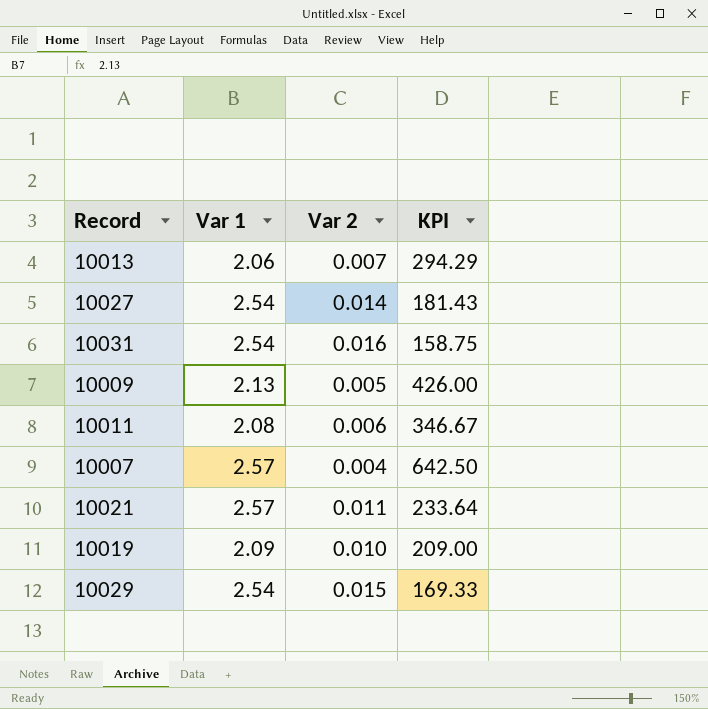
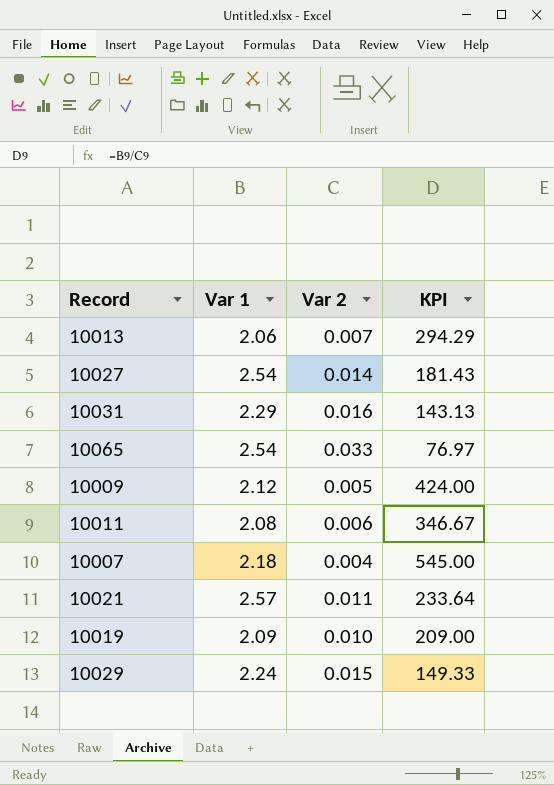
10031 | Var 1: 2.54 -> 2.29
10031 | KPI: 158.75 -> 143.13
row 10065: none -> 2.54 | 0.033 | 76.97
10009 | Var 1: 2.13 -> 2.12
10009 | KPI: 426.00 -> 424.00
10007 | Var 1: 2.57 -> 2.18
10007 | KPI: 642.50 -> 545.00
10029 | Var 1: 2.54 -> 2.24
10029 | KPI: 169.33 -> 149.33

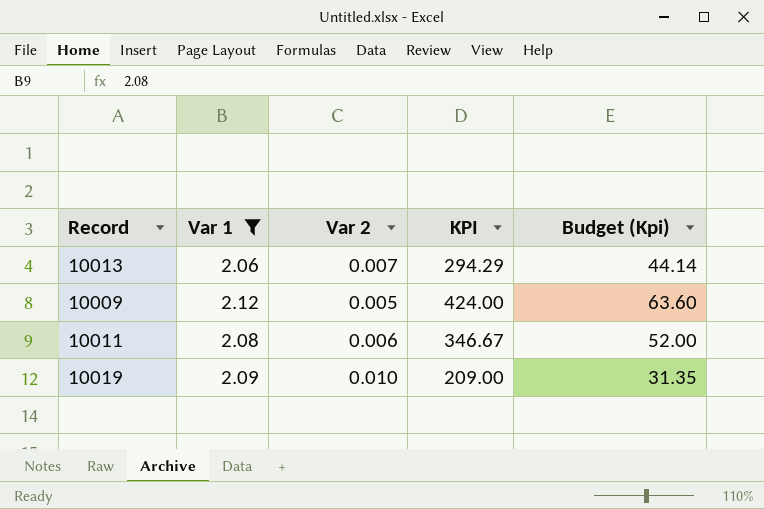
filter: none -> Var 1 <= 2.12
column Budget (Kpi) | formula: none -> [KPI] * 0.15

